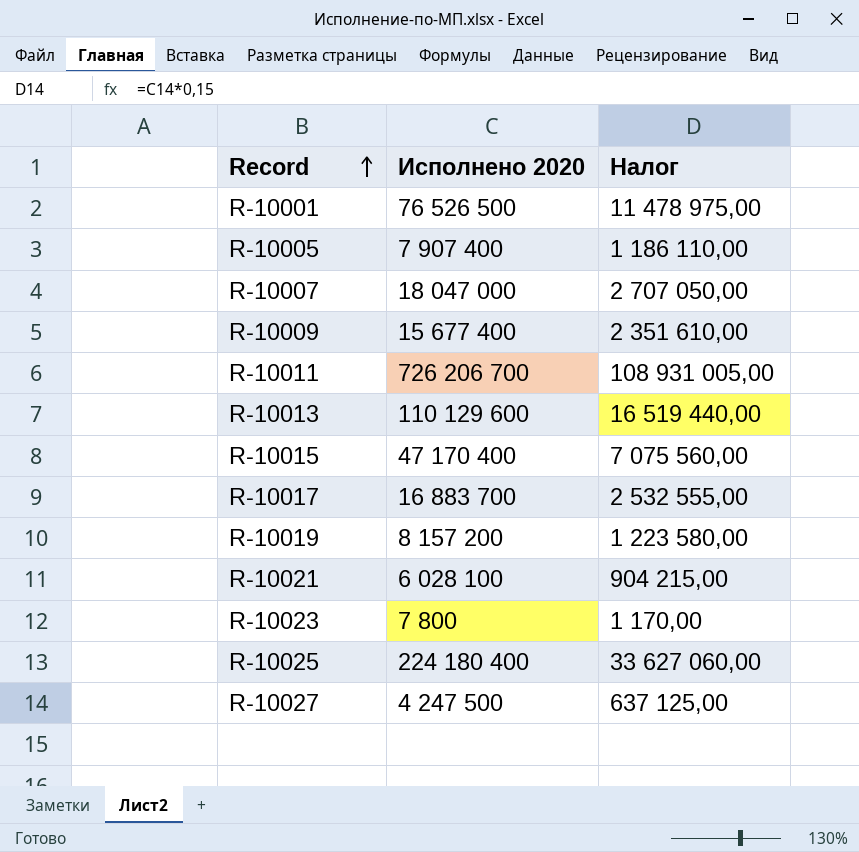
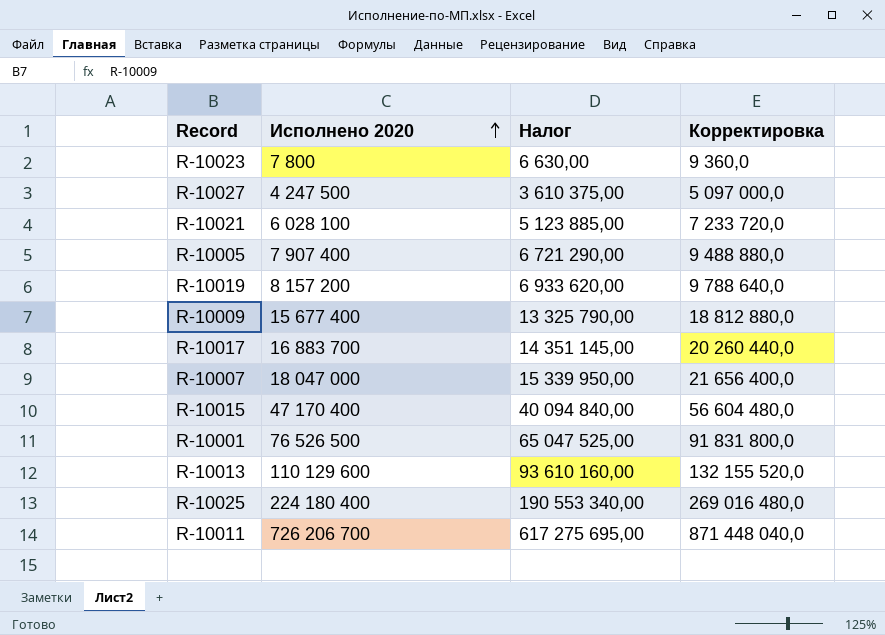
row order: Record ascending -> Исполнено 2020 ascending
column Налог | formula: [Исполнено 2020] * 0,15 -> [Исполнено 2020] * 0,85
column Корректировка | formula: none -> [Исполнено 2020] * 1,2

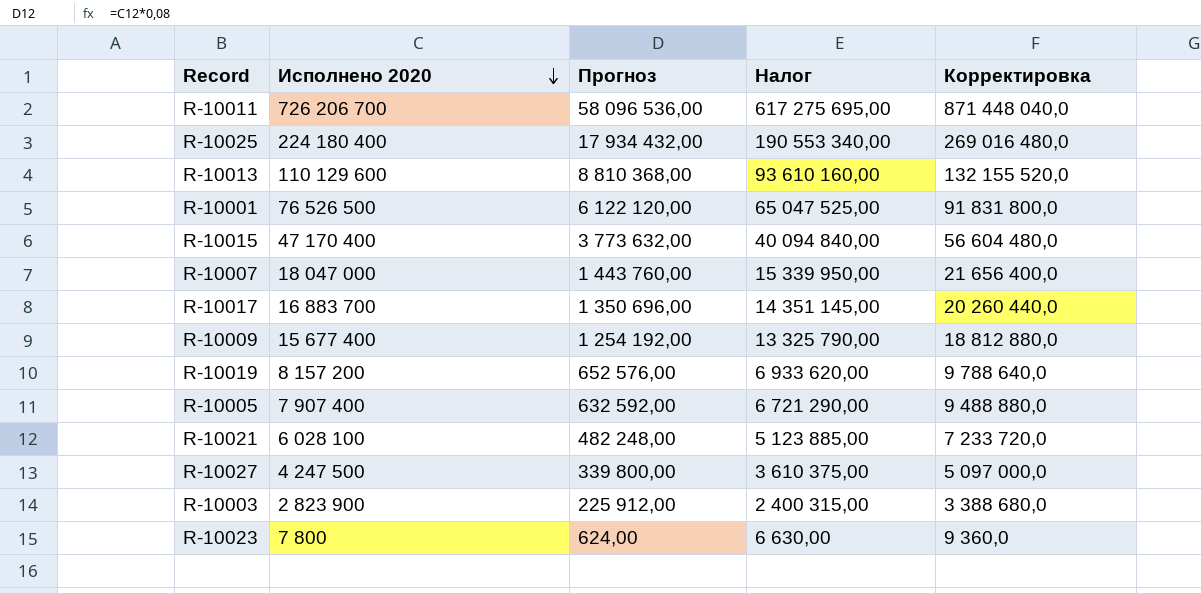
row order: Исполнено 2020 ascending -> Исполнено 2020 descending
column Прогноз | formula: none -> [Исполнено 2020] * 0,08
row R-10003: none -> 2 823 900 | 225 912,00 | 2 400 315,00 | 3 388 680,0

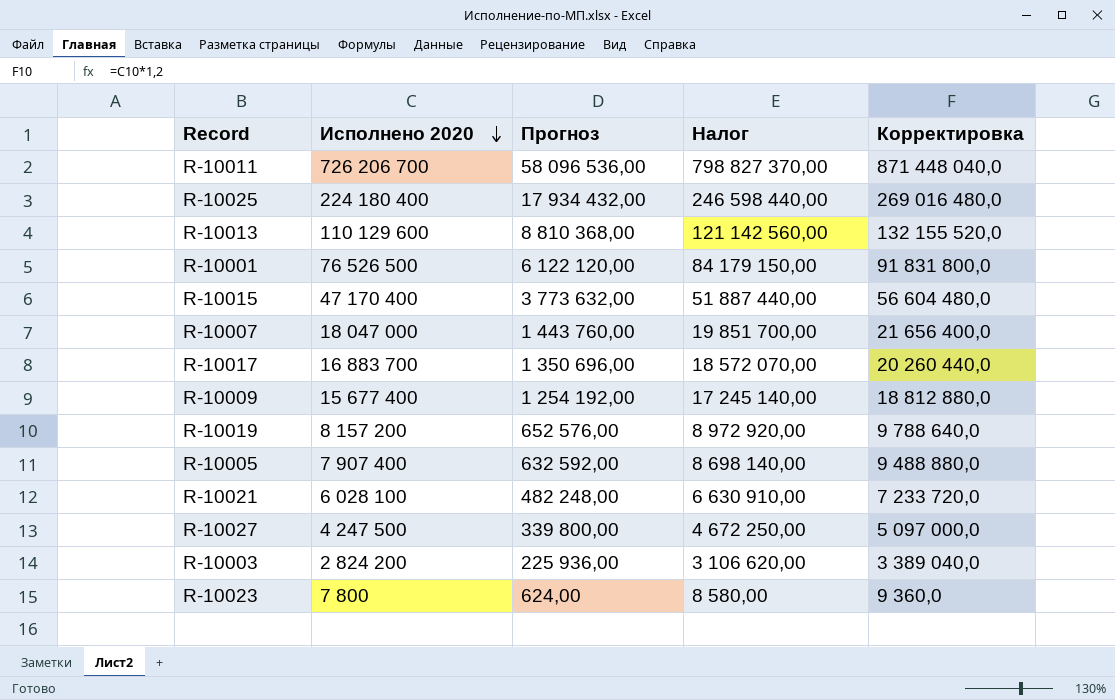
column Налог | formula: [Исполнено 2020] * 0,85 -> [Исполнено 2020] * 1,1
R-10003 | Исполнено 2020: 2 823 900 -> 2 824 200
R-10003 | Прогноз: 225 912,00 -> 225 936,00
R-10003 | Корректировка: 3 388 680,0 -> 3 389 040,0

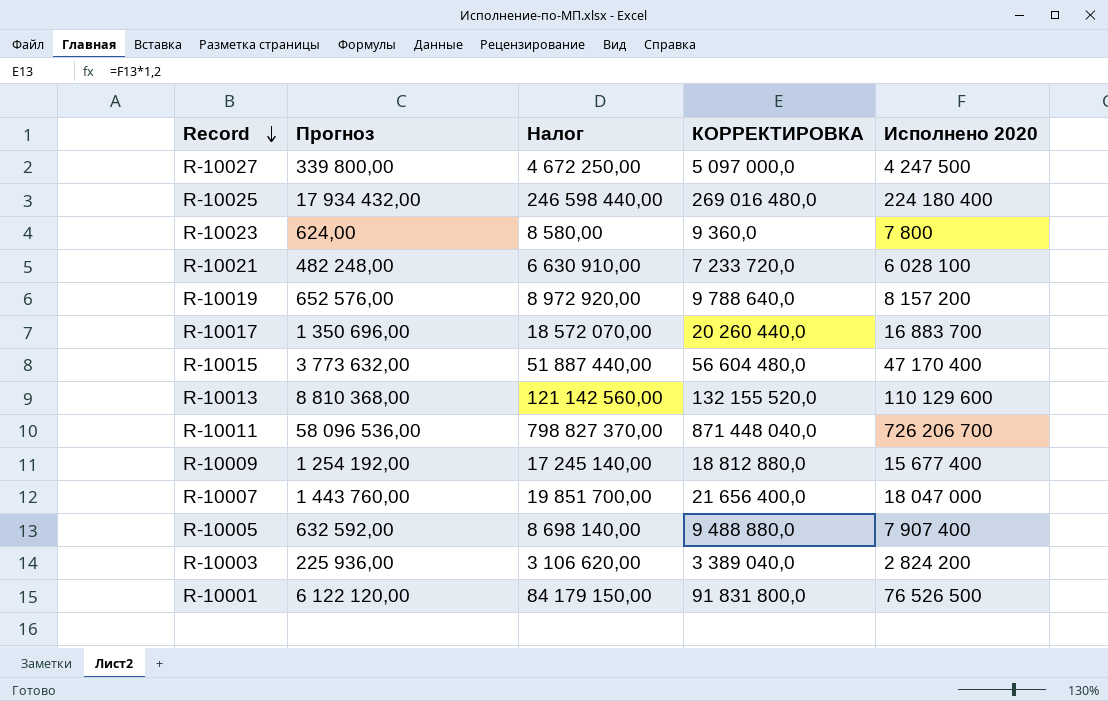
row order: Исполнено 2020 descending -> Record descending
column name: Корректировка -> КОРРЕКТИРОВКА
column Исполнено 2020 | position: 2 -> 5

